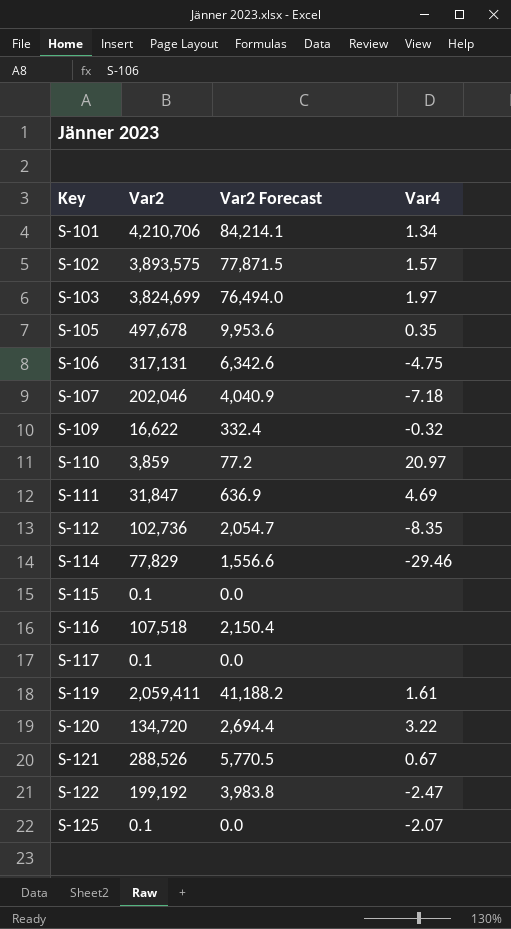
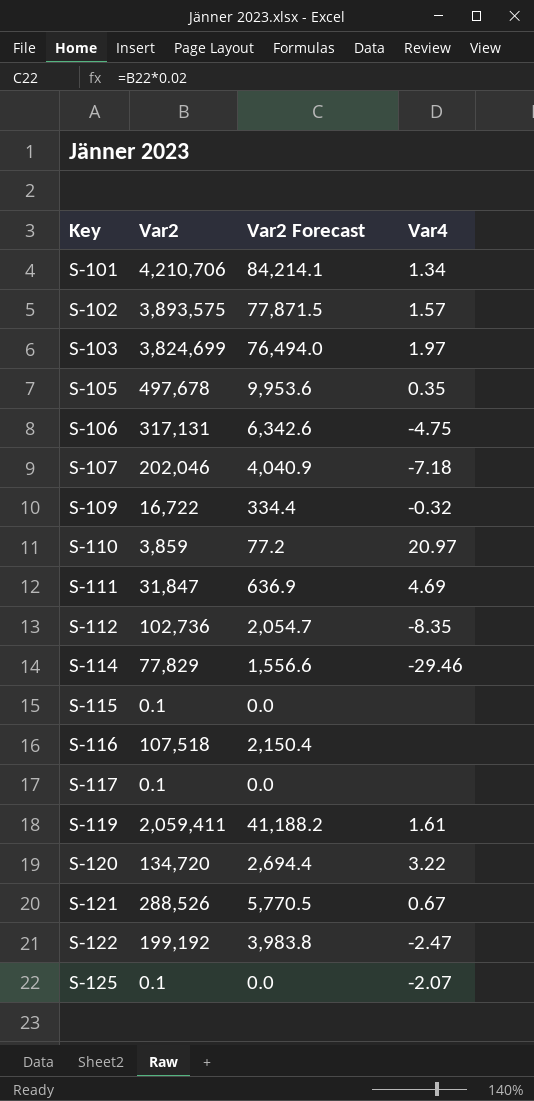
S-109 | Var2: 16,622 -> 16,722
S-109 | Var2 Forecast: 332.4 -> 334.4

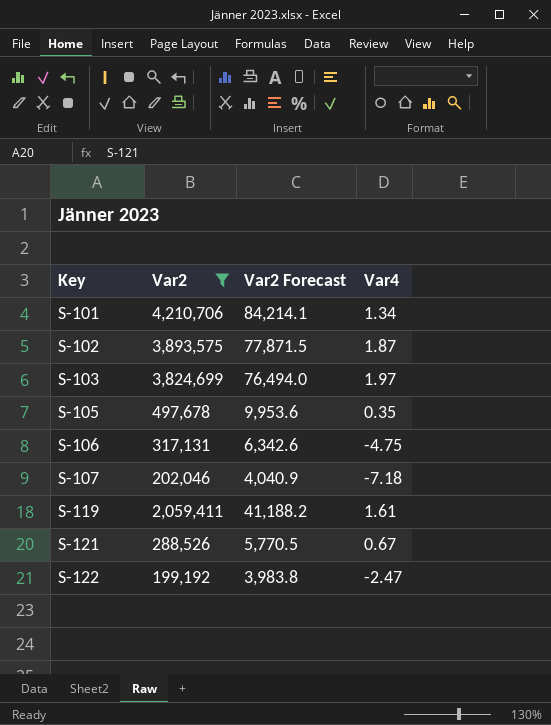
filter: none -> Var2 >= 199,192
S-102 | Var4: 1.57 -> 1.87

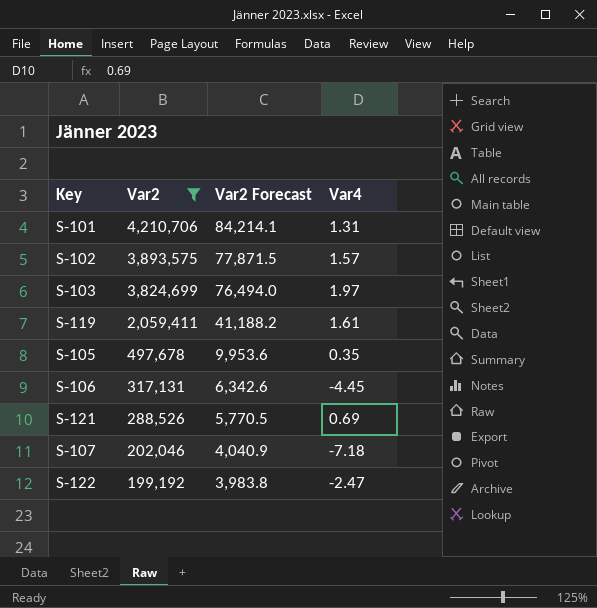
row order: Key ascending -> Var2 descending
S-101 | Var4: 1.34 -> 1.31
S-102 | Var4: 1.87 -> 1.57
S-106 | Var4: -4.75 -> -4.45
S-121 | Var4: 0.67 -> 0.69

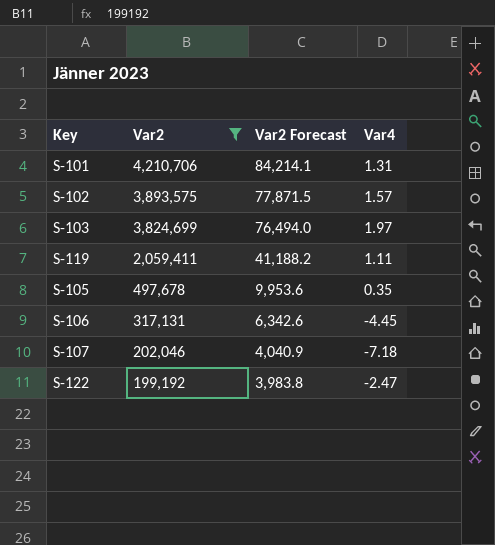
row S-121: 288,526 | 5,770.5 | 0.69 -> none
S-119 | Var4: 1.61 -> 1.11

